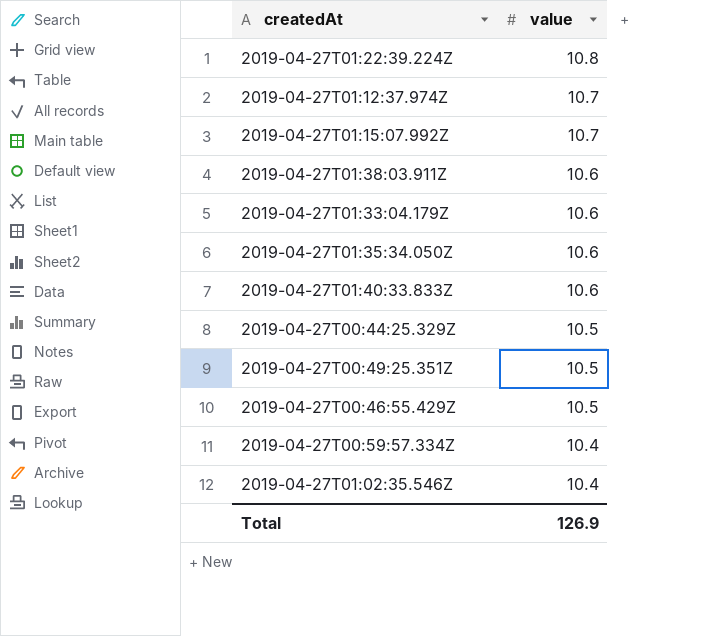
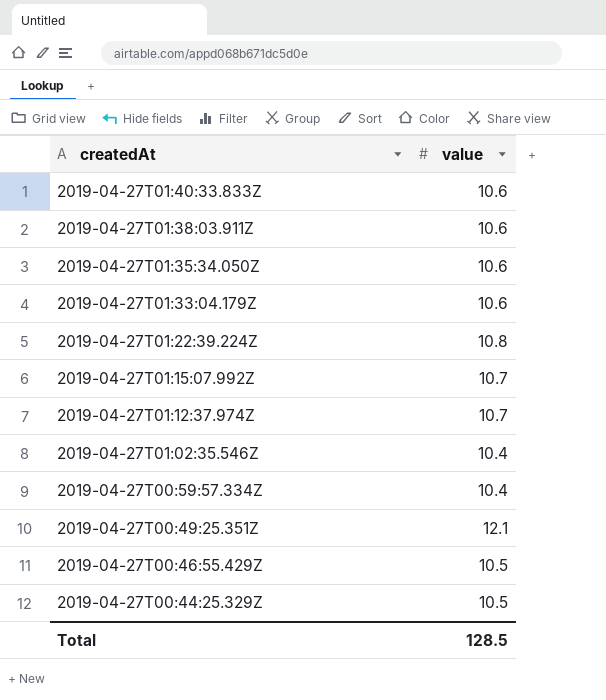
row order: value descending -> createdAt descending
2019-04-27T00:49:25.351Z | value: 10.5 -> 12.1
Total | value: 126.9 -> 128.5

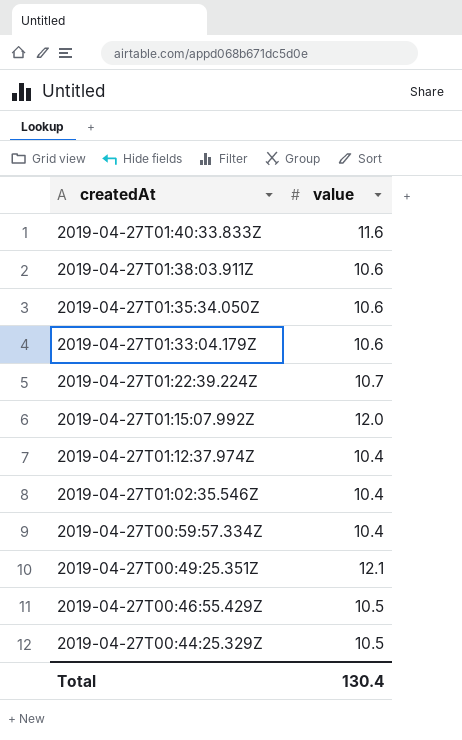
2019-04-27T01:40:33.833Z | value: 10.6 -> 11.6
2019-04-27T01:22:39.224Z | value: 10.8 -> 10.7
2019-04-27T01:15:07.992Z | value: 10.7 -> 12.0
2019-04-27T01:12:37.974Z | value: 10.7 -> 10.4
Total | value: 128.5 -> 130.4

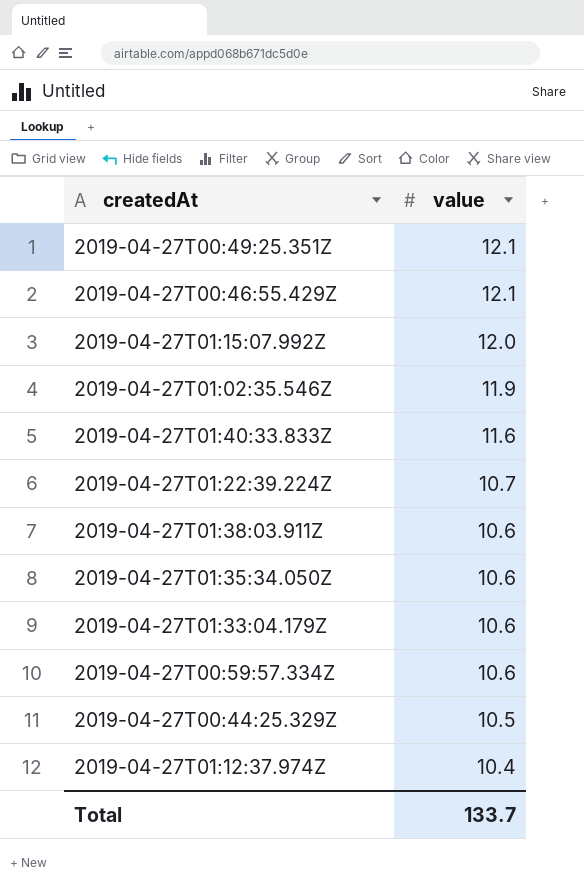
row order: createdAt descending -> value descending
2019-04-27T00:46:55.429Z | value: 10.5 -> 12.1
2019-04-27T01:02:35.546Z | value: 10.4 -> 11.9
2019-04-27T00:59:57.334Z | value: 10.4 -> 10.6
Total | value: 130.4 -> 133.7

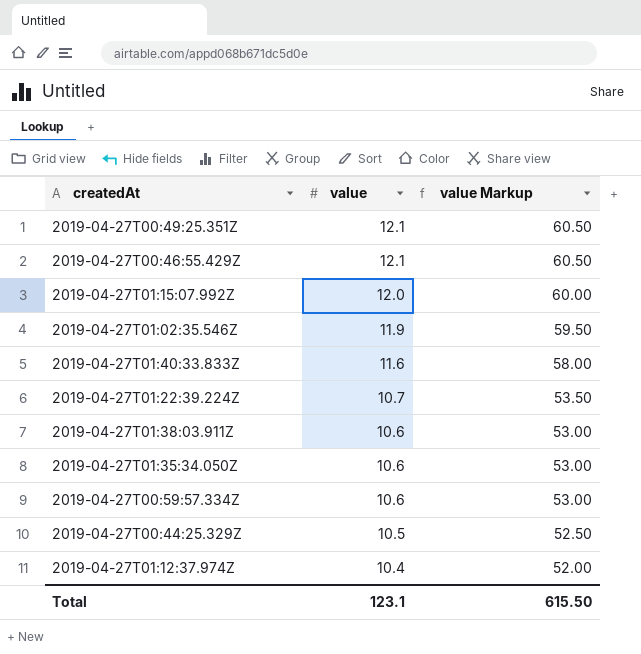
column value Markup | formula: none -> [value] * 5
row 2019-04-27T01:33:04.179Z: 10.6 -> none
Total | value: 133.7 -> 123.1

